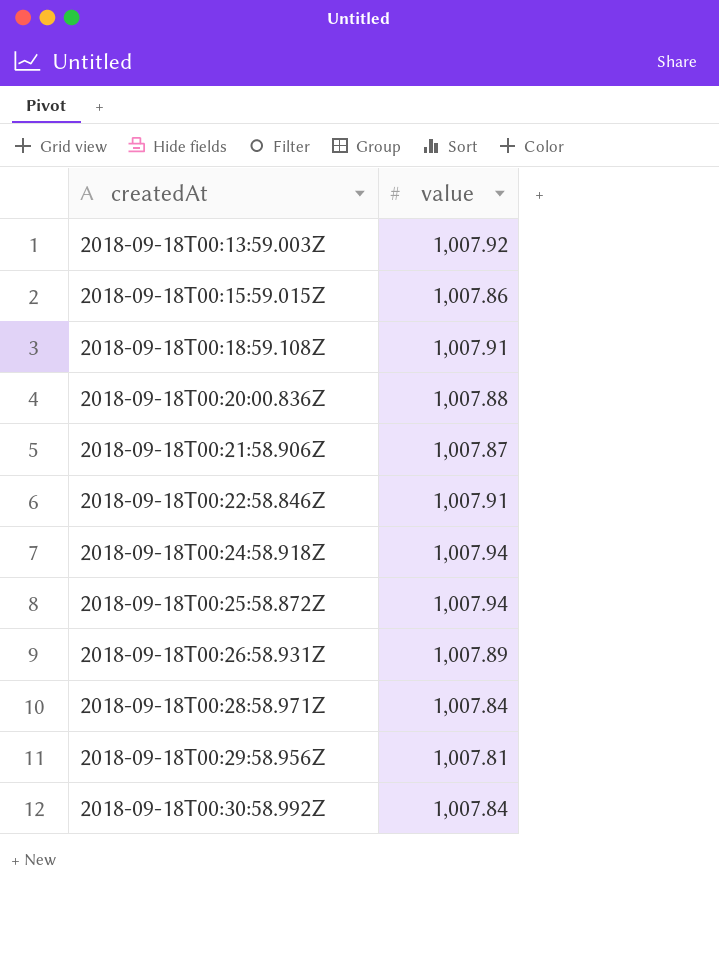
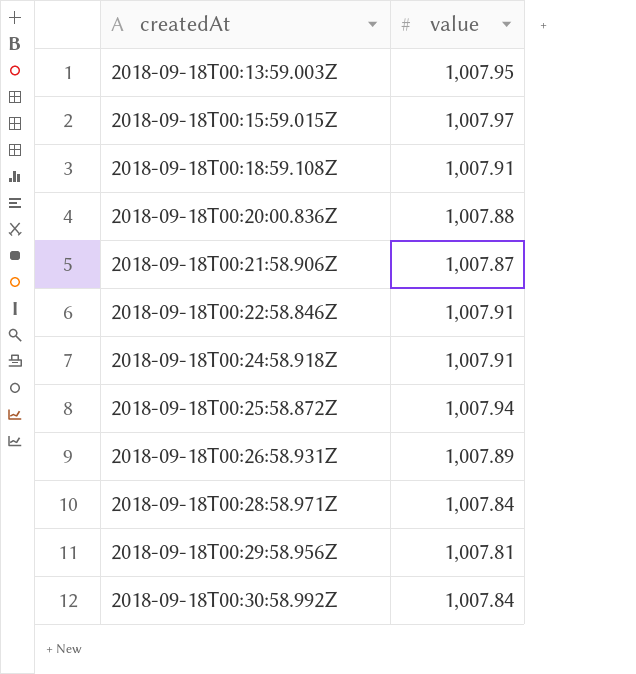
2018-09-18T00:13:59.003Z | value: 1,007.92 -> 1,007.95
2018-09-18T00:15:59.015Z | value: 1,007.86 -> 1,007.97
2018-09-18T00:24:58.918Z | value: 1,007.94 -> 1,007.91

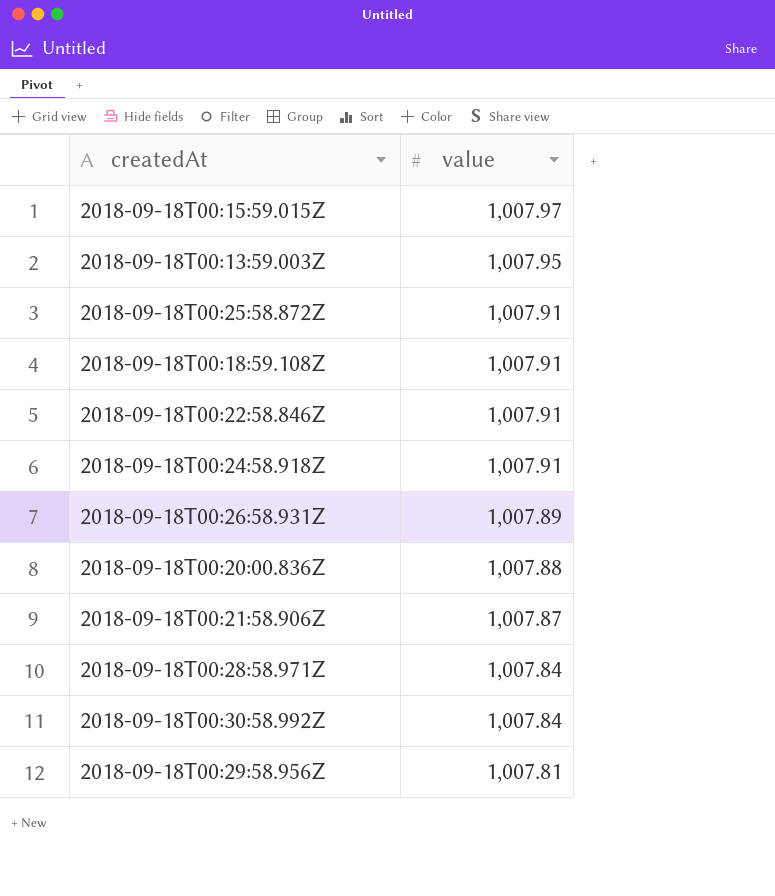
row order: createdAt ascending -> value descending
2018-09-18T00:25:58.872Z | value: 1,007.94 -> 1,007.91

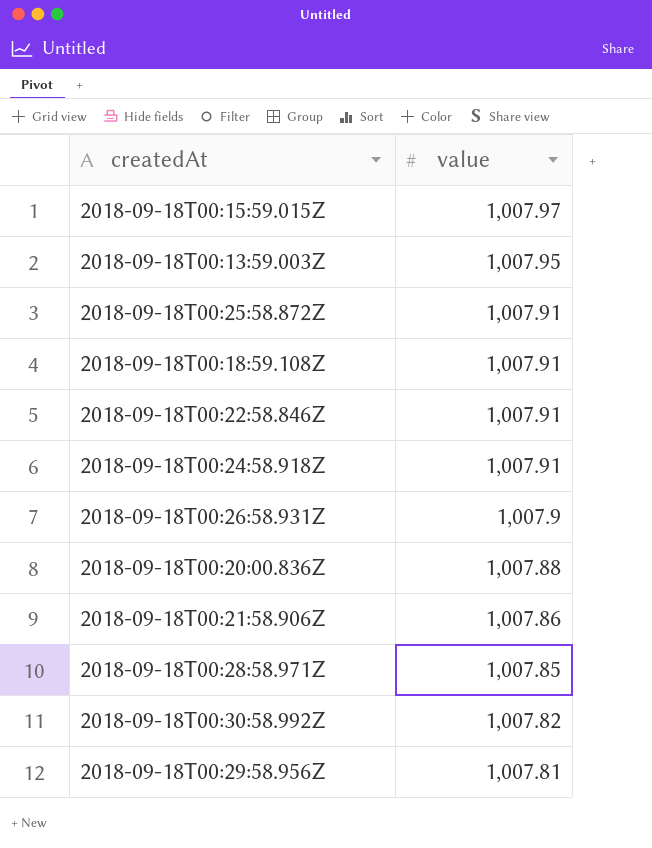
2018-09-18T00:26:58.931Z | value: 1,007.89 -> 1,007.9
2018-09-18T00:21:58.906Z | value: 1,007.87 -> 1,007.86
2018-09-18T00:28:58.971Z | value: 1,007.84 -> 1,007.85
2018-09-18T00:30:58.992Z | value: 1,007.84 -> 1,007.82

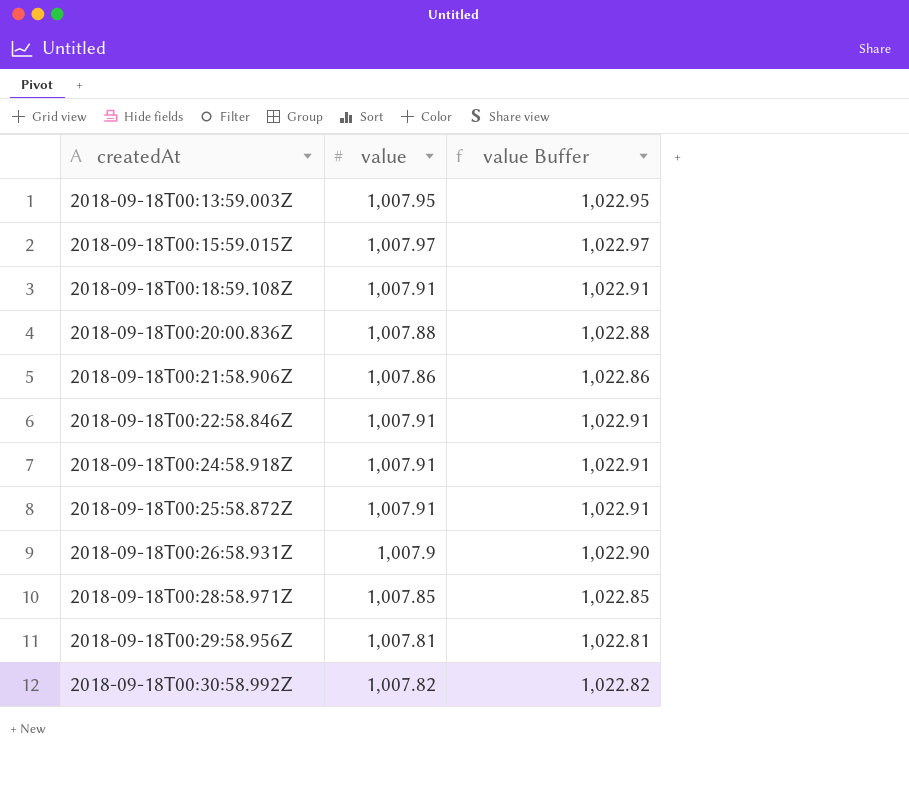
row order: value descending -> createdAt ascending
column value Buffer | formula: none -> [value] + 15

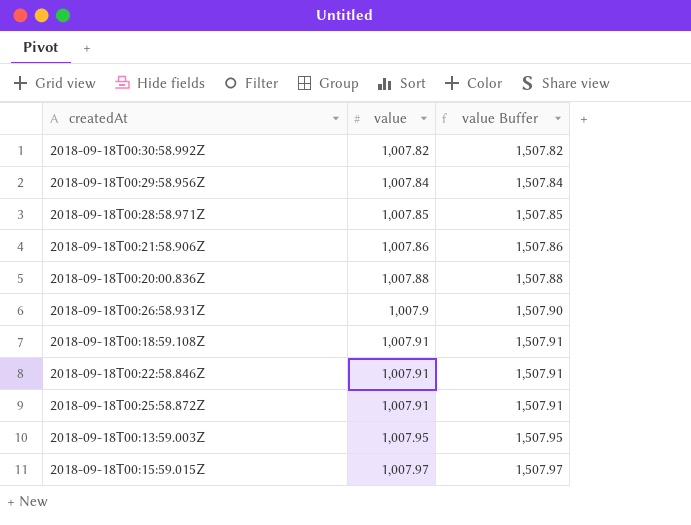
row order: createdAt ascending -> value ascending
column value Buffer | formula: [value] + 15 -> [value] + 500
row 2018-09-18T00:24:58.918Z: 1,007.91 | 1,022.91 -> none
2018-09-18T00:29:58.956Z | value: 1,007.81 -> 1,007.84

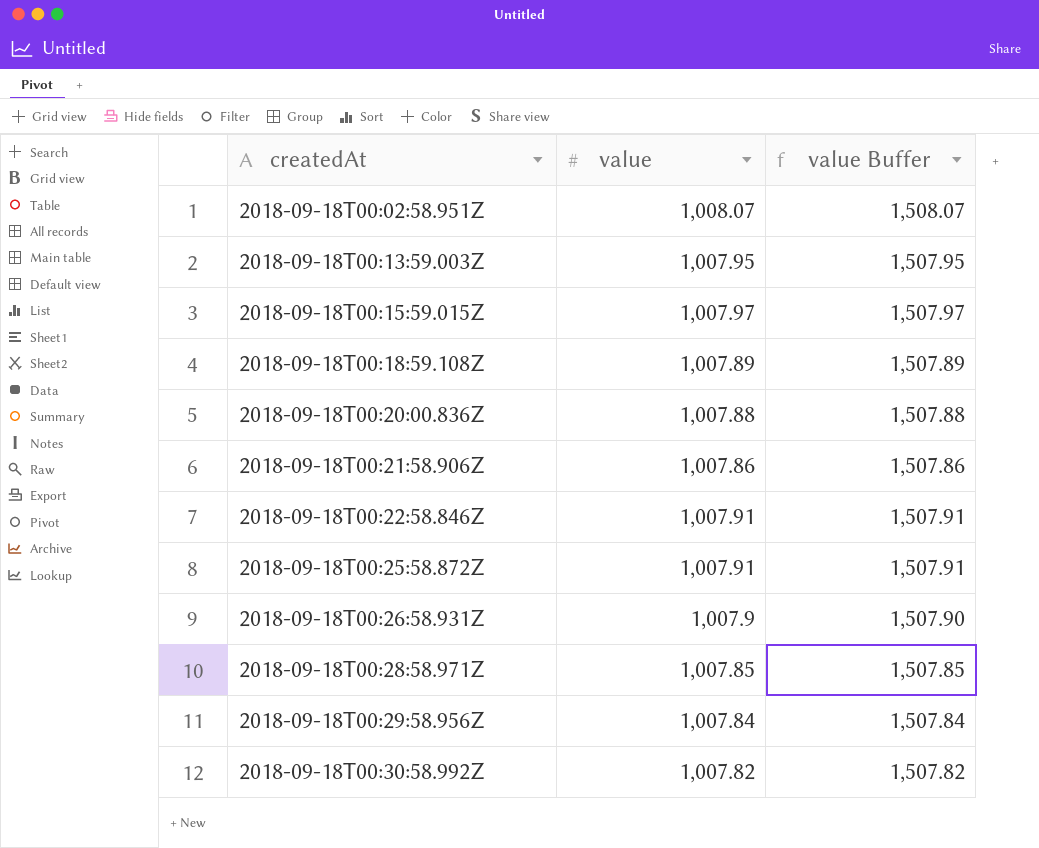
row order: value ascending -> createdAt ascending
row 2018-09-18T00:02:58.951Z: none -> 1,008.07 | 1,508.07
2018-09-18T00:18:59.108Z | value: 1,007.91 -> 1,007.89
2018-09-18T00:18:59.108Z | value Buffer: 1,507.91 -> 1,507.89

